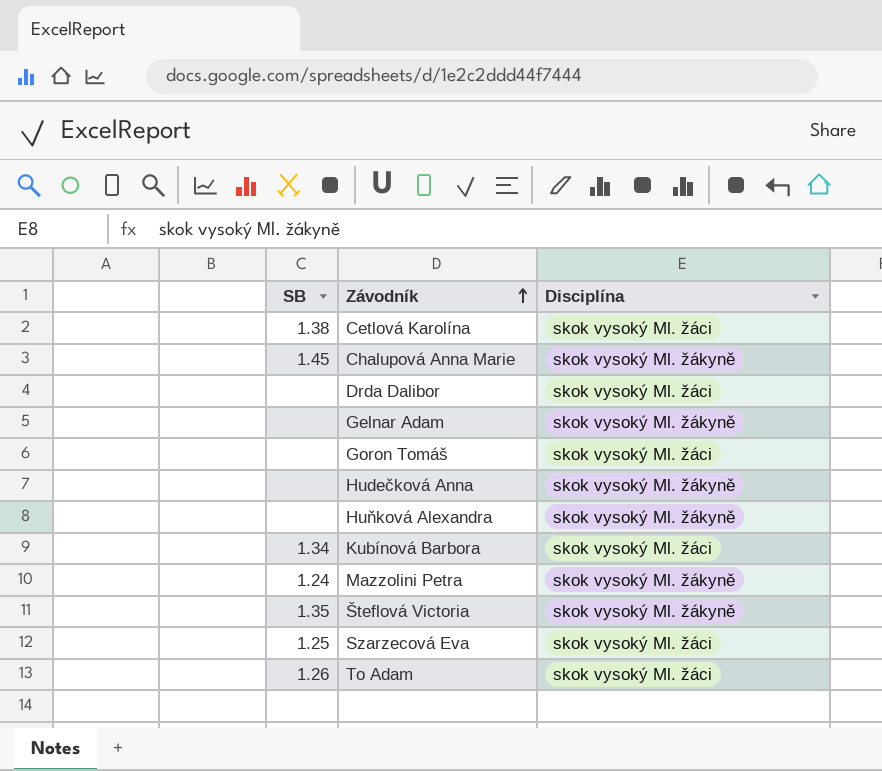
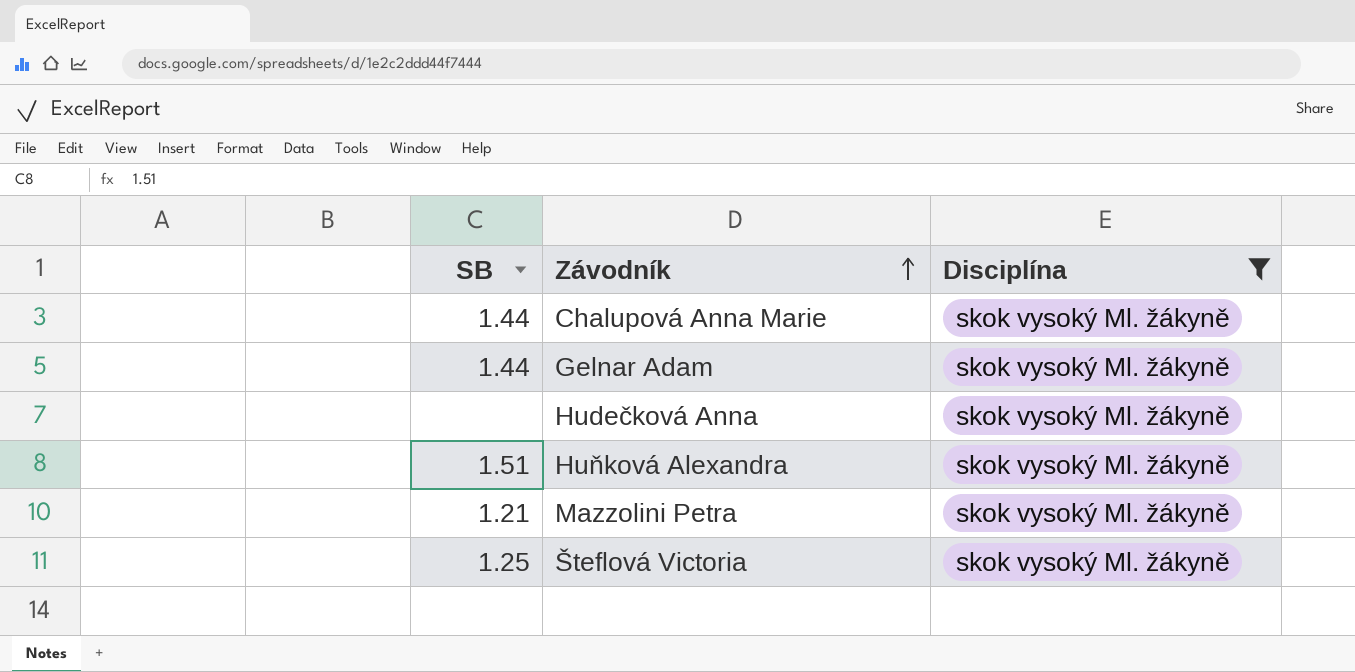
filter: none -> Disciplína = skok vysoký Ml. žákyně
Chalupová Anna Marie | SB: 1.45 -> 1.44
Gelnar Adam | SB: none -> 1.44
Huňková Alexandra | SB: none -> 1.51
Mazzolini Petra | SB: 1.24 -> 1.21
Šteflová Victoria | SB: 1.35 -> 1.25

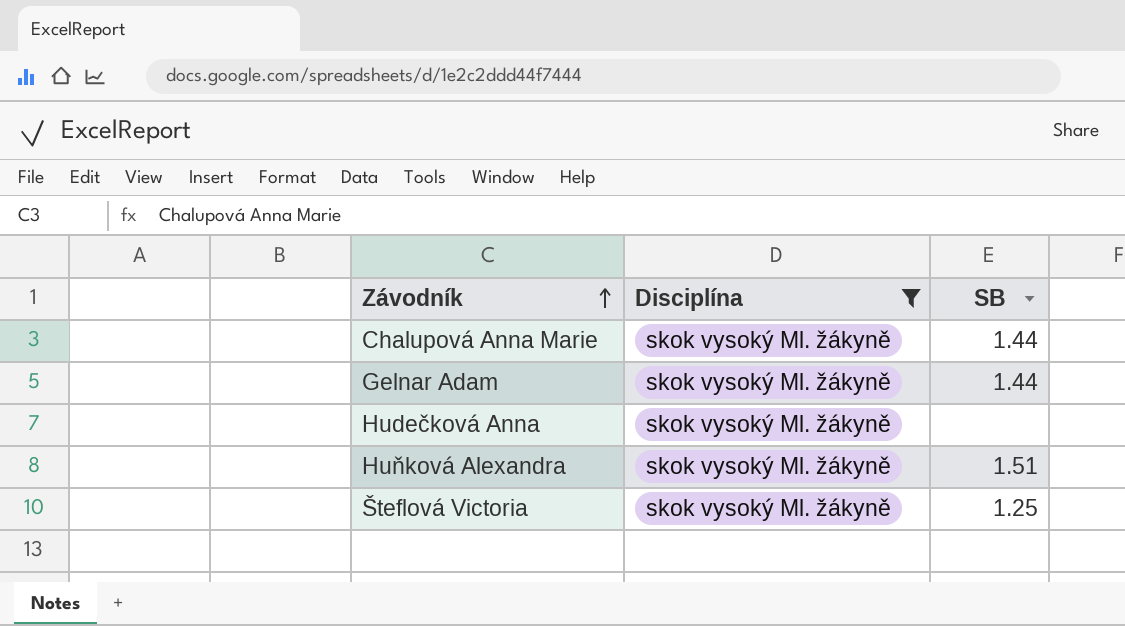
column SB | position: 1 -> 3
row Mazzolini Petra: 1.21 | skok vysoký Ml. žákyně -> none

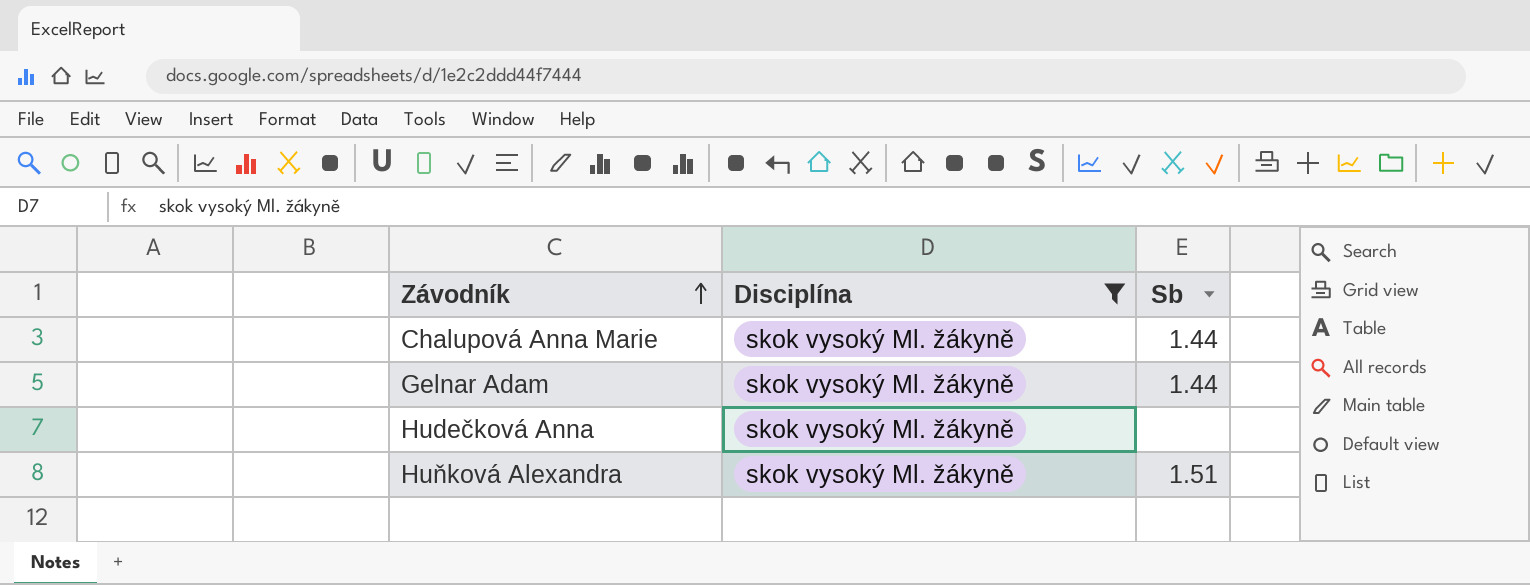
column name: SB -> Sb
row Šteflová Victoria: skok vysoký Ml. žákyně | 1.25 -> none

